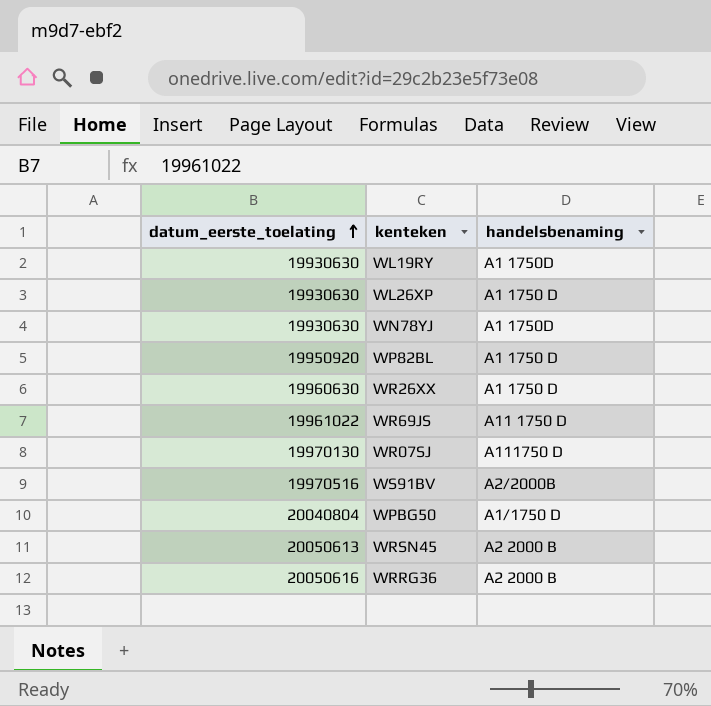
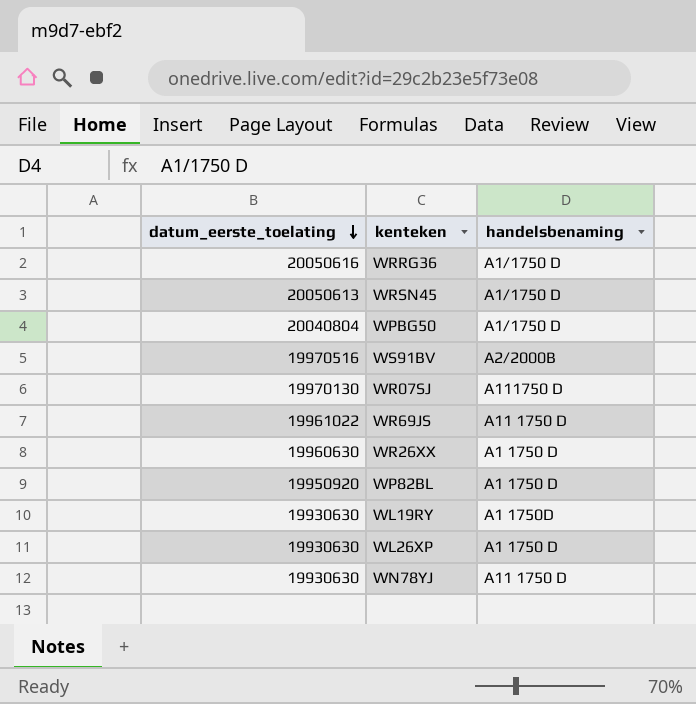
row order: datum_eerste_toelating ascending -> datum_eerste_toelating descending
WRRG36 | handelsbenaming: A2 2000 B -> A1/1750 D
WRSN45 | handelsbenaming: A2 2000 B -> A1/1750 D
WN78YJ | handelsbenaming: A1 1750D -> A11 1750 D

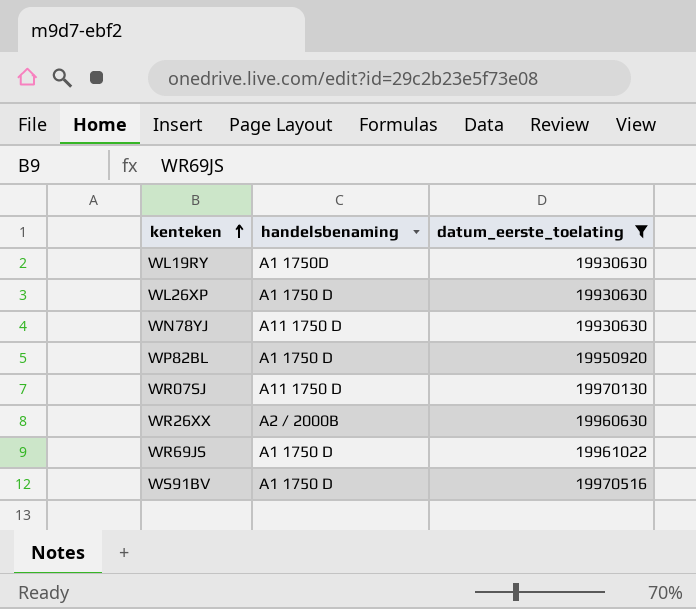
filter: none -> datum_eerste_toelating <= 19970516
row order: datum_eerste_toelating descending -> kenteken ascending
column datum_eerste_toelating | position: 1 -> 3
WR07SJ | handelsbenaming: A111750 D -> A11 1750 D
WR26XX | handelsbenaming: A1 1750 D -> A2 / 2000B
WR69JS | handelsbenaming: A11 1750 D -> A1 1750 D
WS91BV | handelsbenaming: A2/2000B -> A1 1750 D

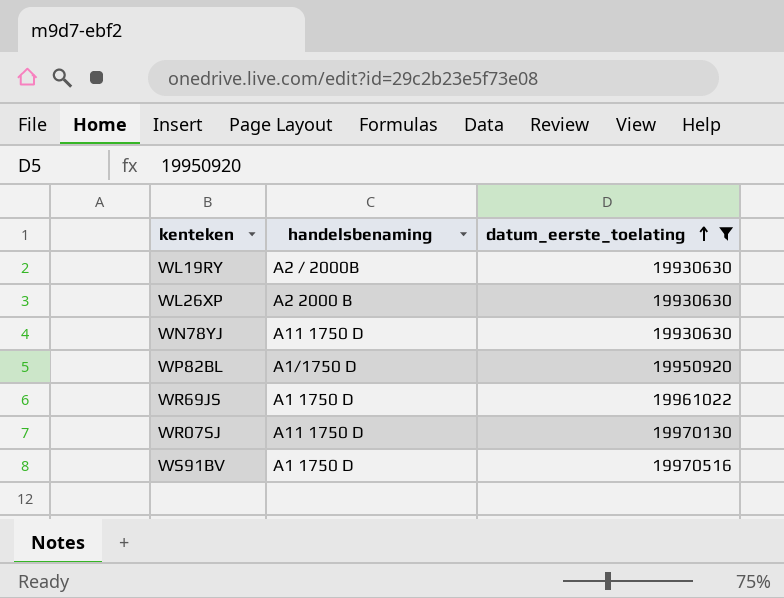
row order: kenteken ascending -> datum_eerste_toelating ascending
row WR26XX: A2 / 2000B | 19960630 -> none
WL19RY | handelsbenaming: A1 1750D -> A2 / 2000B
WL26XP | handelsbenaming: A1 1750 D -> A2 2000 B
WP82BL | handelsbenaming: A1 1750 D -> A1/1750 D

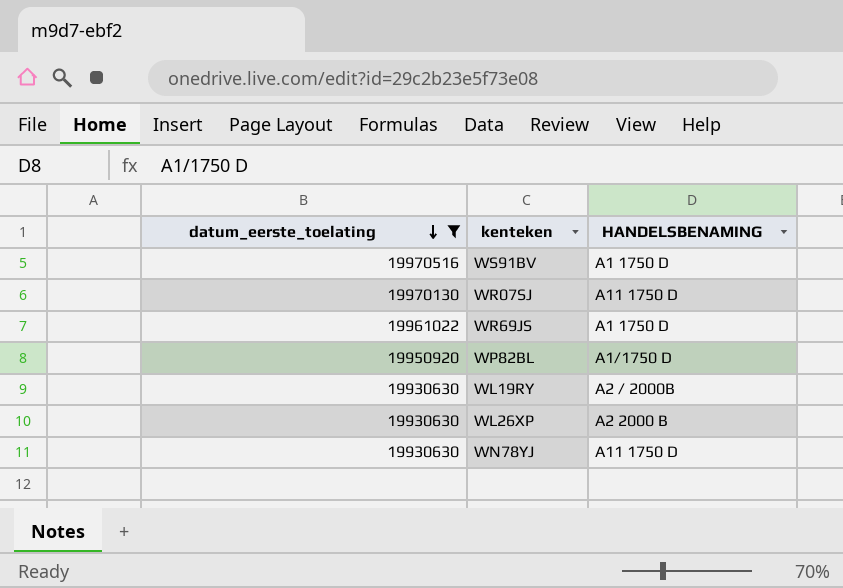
row order: datum_eerste_toelating ascending -> datum_eerste_toelating descending
column datum_eerste_toelating | position: 3 -> 1
column name: handelsbenaming -> HANDELSBENAMING

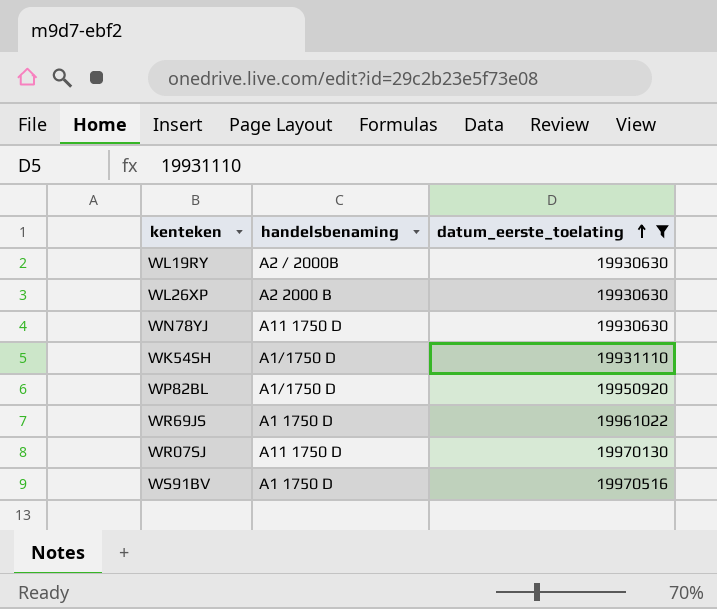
row order: datum_eerste_toelating descending -> datum_eerste_toelating ascending
column name: HANDELSBENAMING -> handelsbenaming
column datum_eerste_toelating | position: 1 -> 3
row WK54SH: none -> A1/1750 D | 19931110

